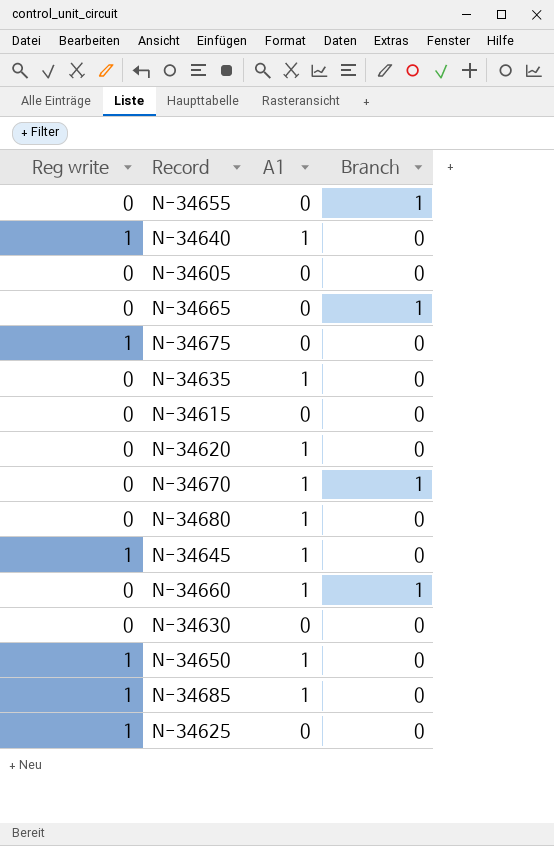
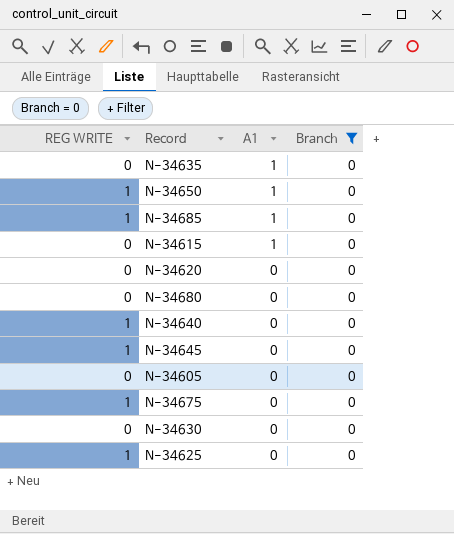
filter: none -> Branch = 0
row order: none -> A1 descending
column name: Reg write -> REG WRITE
N-34615 | A1: 0 -> 1
N-34620 | A1: 1 -> 0
N-34680 | A1: 1 -> 0
N-34640 | A1: 1 -> 0
N-34645 | A1: 1 -> 0

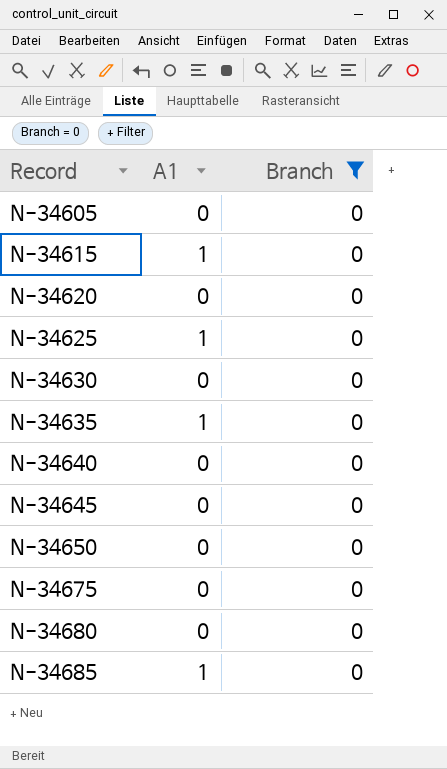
row order: A1 descending -> Record ascending
column REG WRITE | position: 1 -> none
N-34625 | A1: 0 -> 1
N-34650 | A1: 1 -> 0

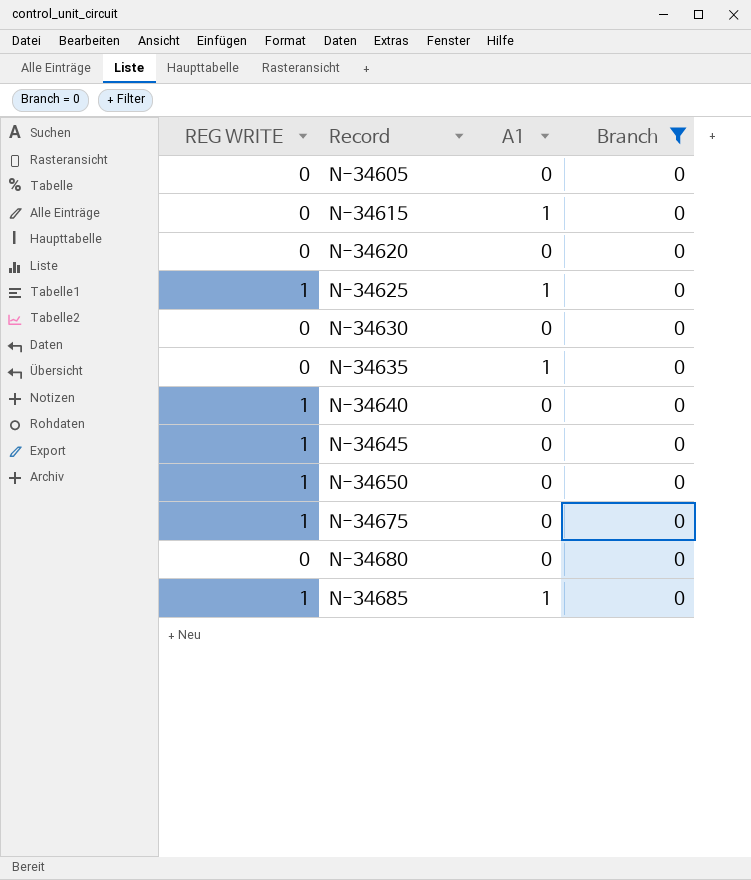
column REG WRITE | position: none -> 1

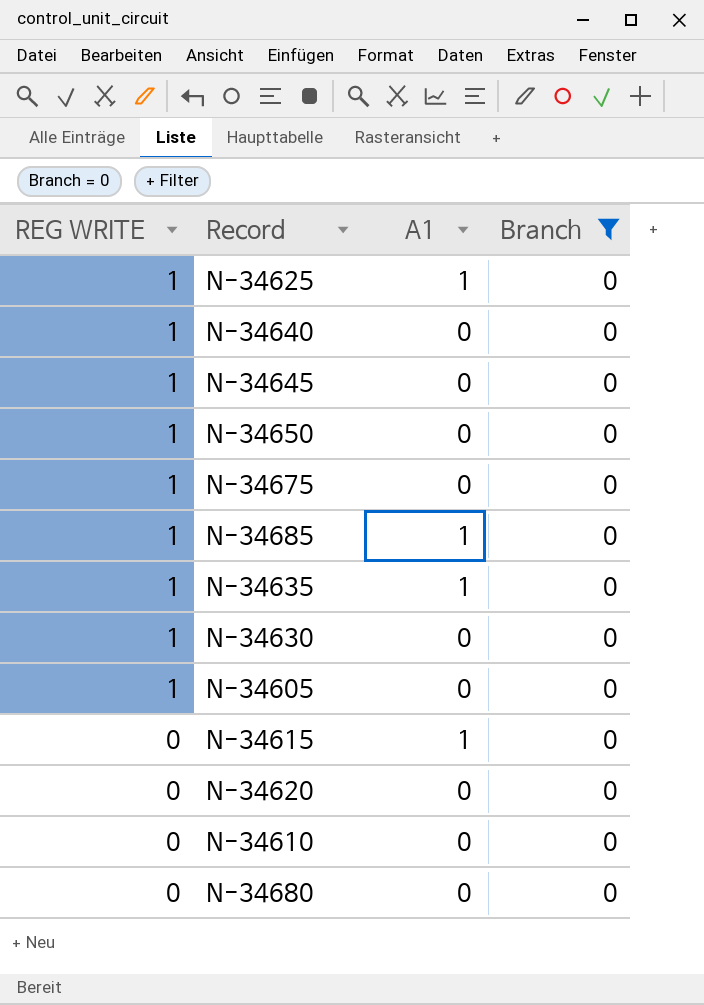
row order: Record ascending -> REG WRITE descending
N-34635 | REG WRITE: 0 -> 1
N-34630 | REG WRITE: 0 -> 1
N-34605 | REG WRITE: 0 -> 1
row N-34610: none -> 0 | 0 | 0

